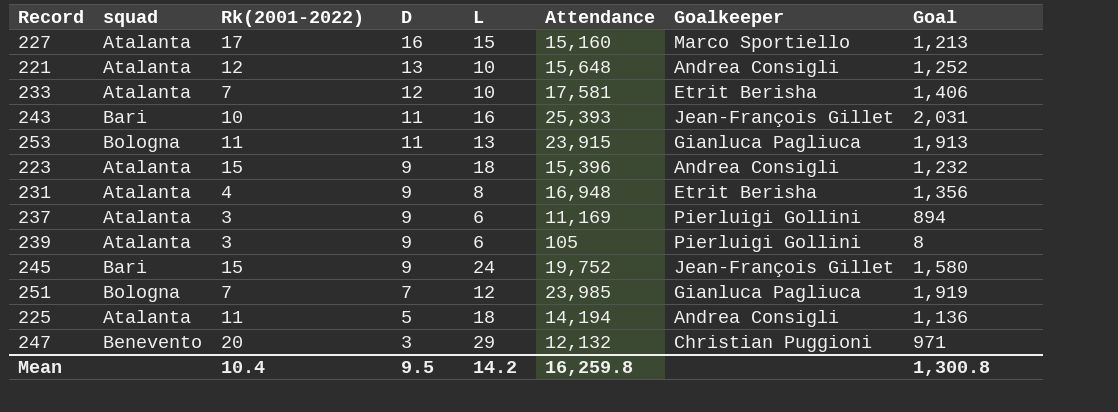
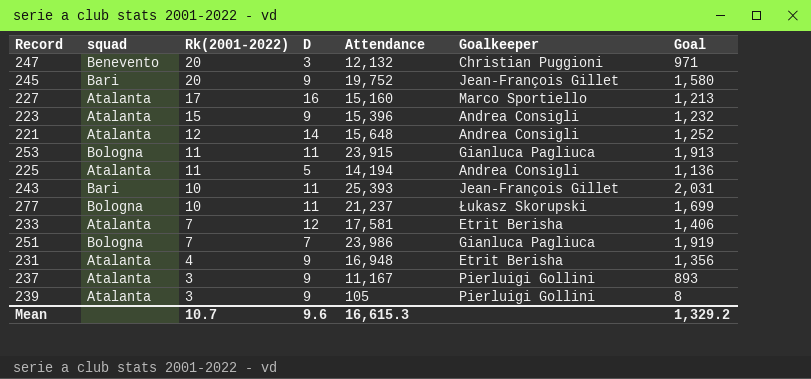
row order: D descending -> Rk(2001-2022) descending
column L | position: 5 -> none
245 | Rk(2001-2022): 15 -> 20
221 | D: 13 -> 14
row 277: none -> Bologna | 10 | 11 | 21,237 | Łukasz Skorupski | 1,699
251 | Attendance: 23,985 -> 23,986
237 | Attendance: 11,169 -> 11,167
237 | Goal: 894 -> 893
Mean | Rk(2001-2022): 10.4 -> 10.7
Mean | D: 9.5 -> 9.6
Mean | Attendance: 16,259.8 -> 16,615.3
Mean | Goal: 1,300.8 -> 1,329.2

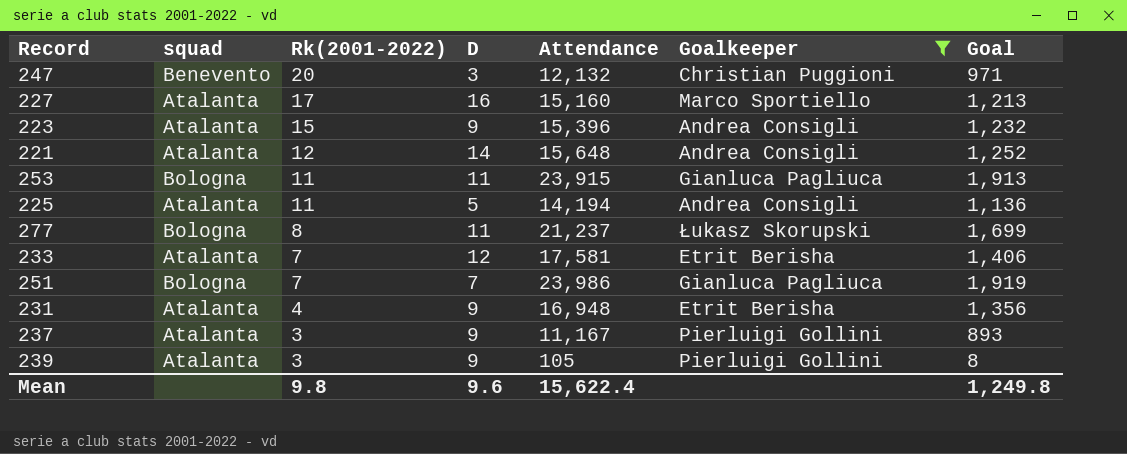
filter: none -> Goalkeeper != Jean-François Gillet
277 | Rk(2001-2022): 10 -> 8
Mean | Rk(2001-2022): 10.7 -> 9.8
Mean | Attendance: 16,615.3 -> 15,622.4
Mean | Goal: 1,329.2 -> 1,249.8

